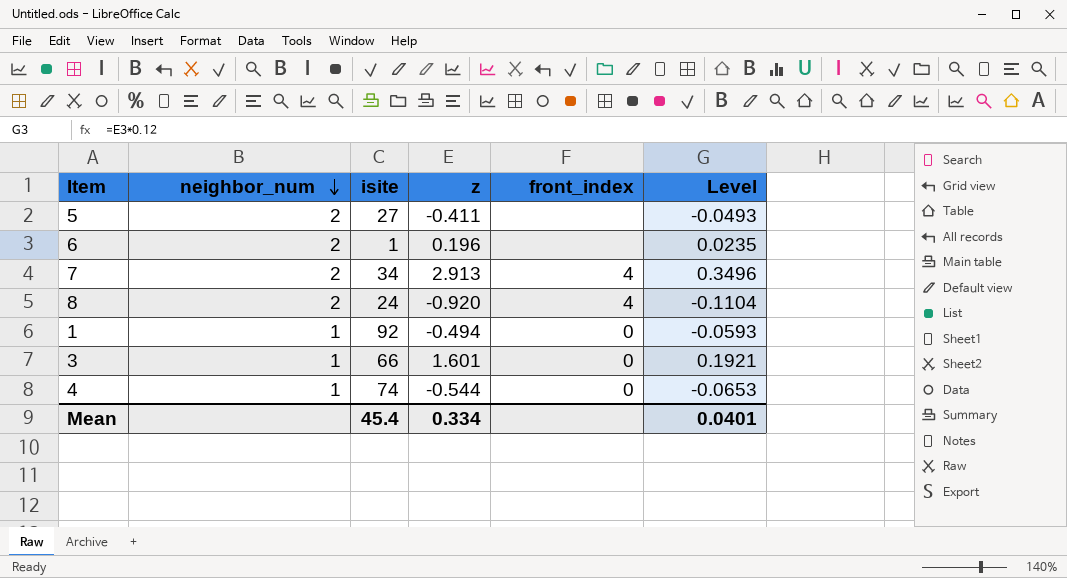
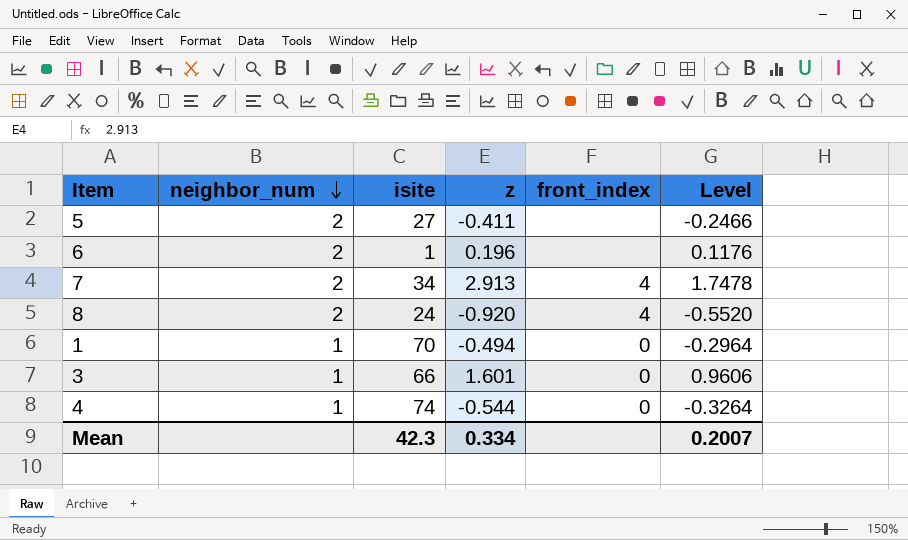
column Level | formula: [z] * 0.12 -> [z] * 0.6
1 | isite: 92 -> 70
Mean | isite: 45.4 -> 42.3
Mean | Level: 0.0401 -> 0.2007

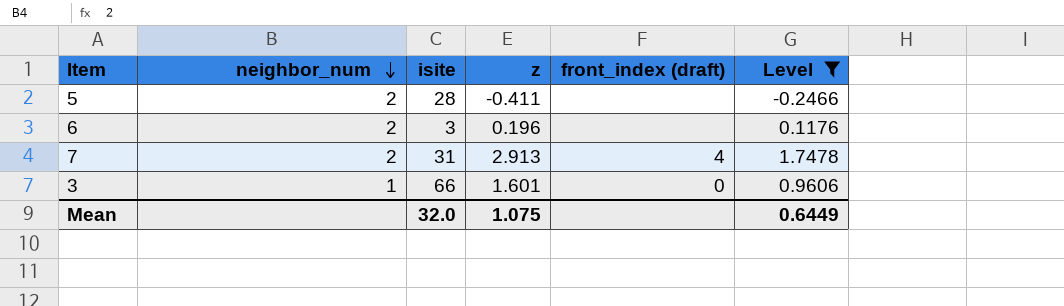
filter: none -> Level >= -0.2466
column name: front_index -> front_index (draft)
5 | isite: 27 -> 28
6 | isite: 1 -> 3
7 | isite: 34 -> 31
Mean | isite: 42.3 -> 32.0
Mean | z: 0.334 -> 1.075
Mean | Level: 0.2007 -> 0.6449

